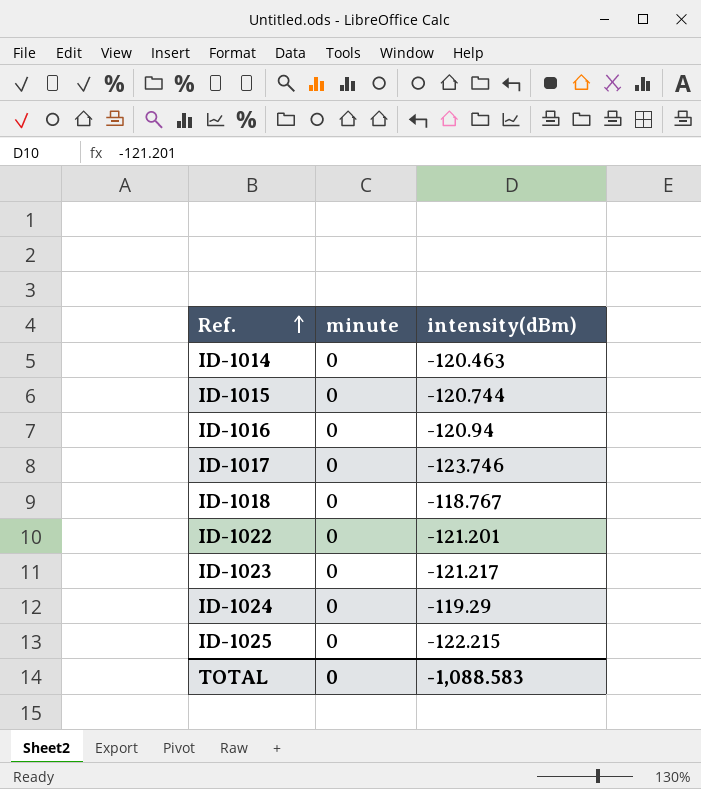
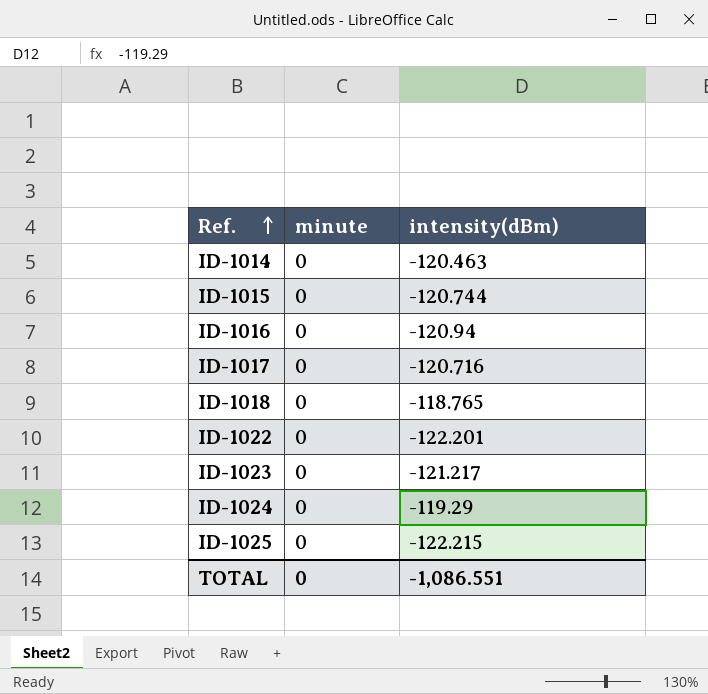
ID-1017 | intensity(dBm): -123.746 -> -120.716
ID-1018 | intensity(dBm): -118.767 -> -118.765
ID-1022 | intensity(dBm): -121.201 -> -122.201
TOTAL | intensity(dBm): -1,088.583 -> -1,086.551

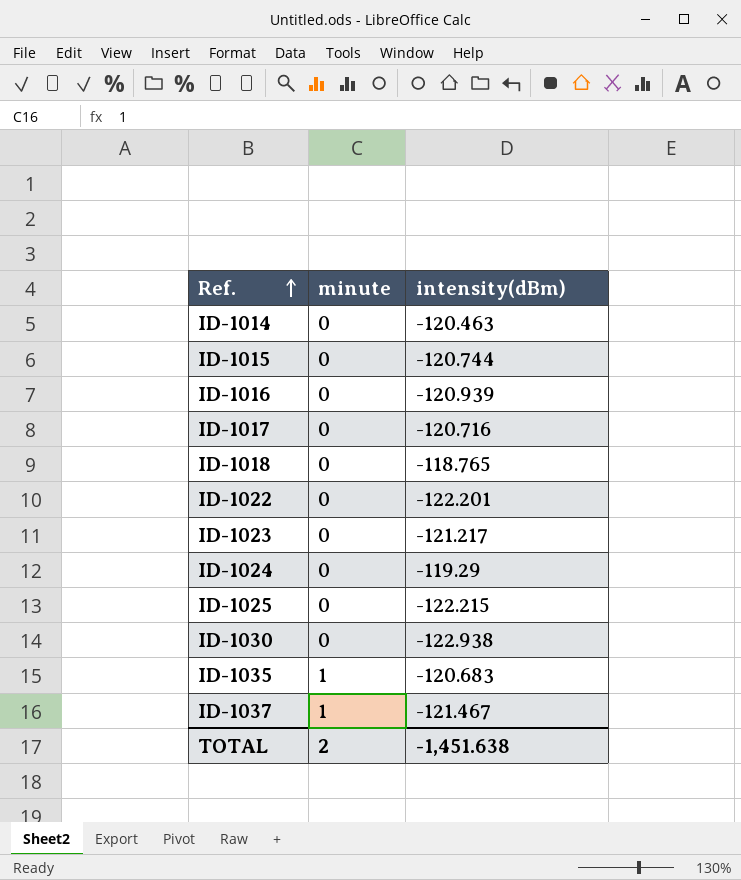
ID-1016 | intensity(dBm): -120.94 -> -120.939
row ID-1030: none -> 0 | -122.938
row ID-1035: none -> 1 | -120.683
row ID-1037: none -> 1 | -121.467
TOTAL | minute: 0 -> 2
TOTAL | intensity(dBm): -1,086.551 -> -1,451.638

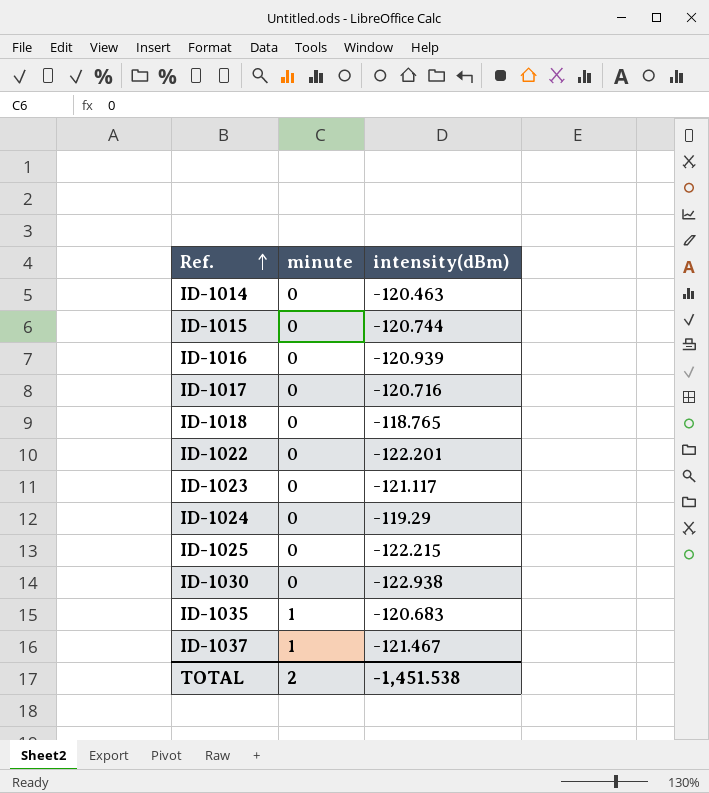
ID-1023 | intensity(dBm): -121.217 -> -121.117
TOTAL | intensity(dBm): -1,451.638 -> -1,451.538

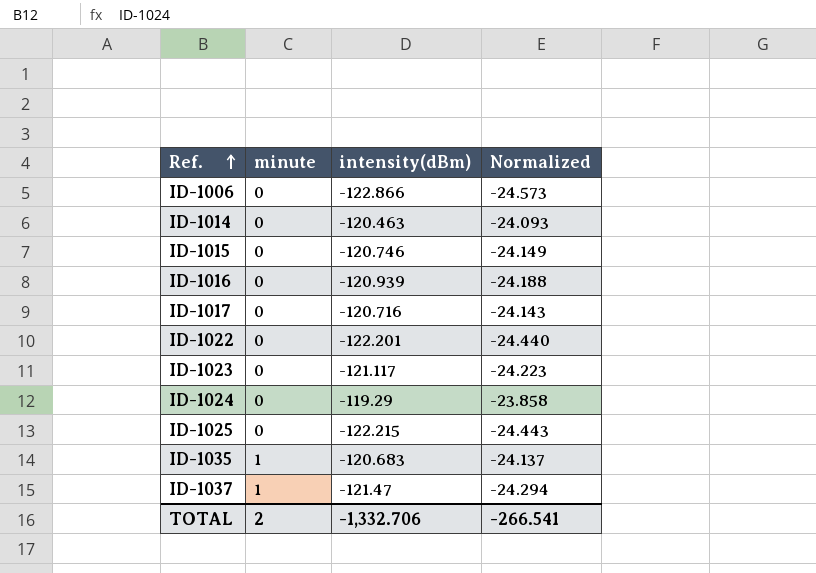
column Normalized | formula: none -> [intensity(dBm)] * 0.2
row ID-1018: 0 | -118.765 -> none
row ID-1030: 0 | -122.938 -> none
row ID-1006: none -> 0 | -122.866 | -24.573
ID-1015 | intensity(dBm): -120.744 -> -120.746
ID-1037 | intensity(dBm): -121.467 -> -121.47
TOTAL | intensity(dBm): -1,451.538 -> -1,332.706

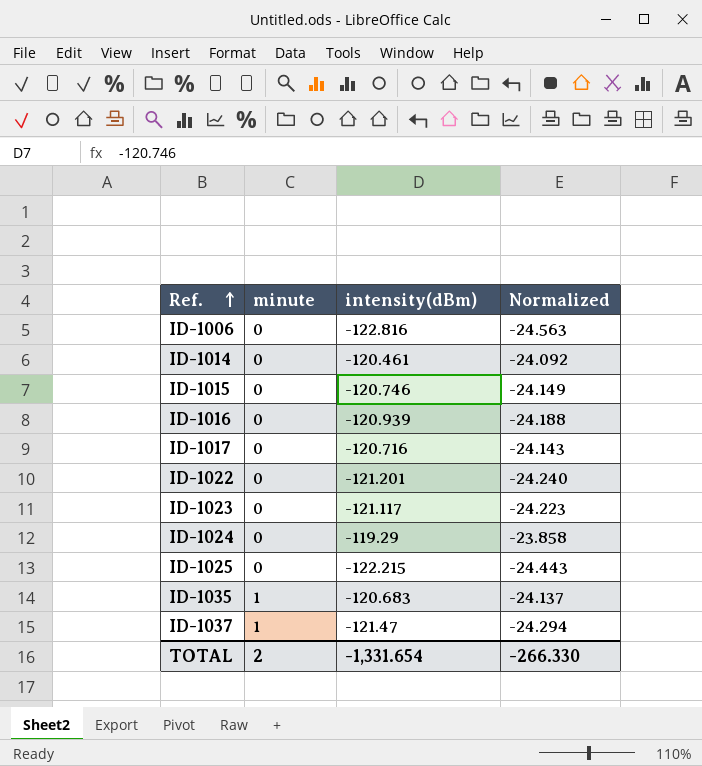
ID-1006 | intensity(dBm): -122.866 -> -122.816
ID-1006 | Normalized: -24.573 -> -24.563
ID-1014 | intensity(dBm): -120.463 -> -120.461
ID-1014 | Normalized: -24.093 -> -24.092
ID-1022 | intensity(dBm): -122.201 -> -121.201
ID-1022 | Normalized: -24.440 -> -24.240
TOTAL | intensity(dBm): -1,332.706 -> -1,331.654
TOTAL | Normalized: -266.541 -> -266.330

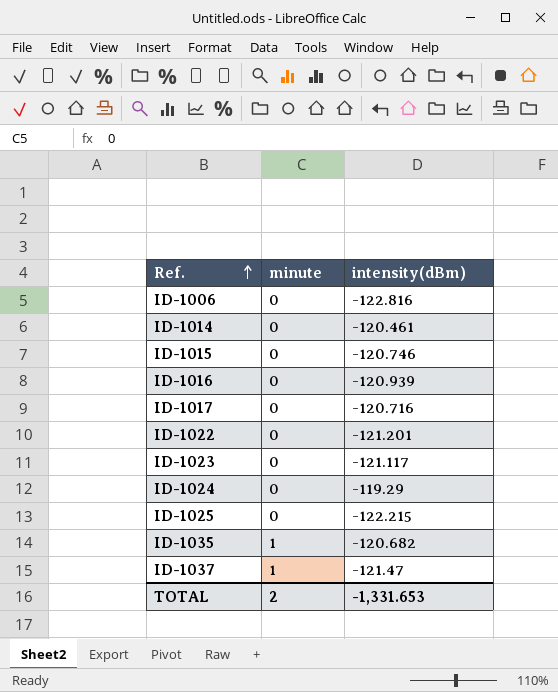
column Normalized | formula: [intensity(dBm)] * 0.2 -> none
ID-1035 | intensity(dBm): -120.683 -> -120.682
TOTAL | intensity(dBm): -1,331.654 -> -1,331.653

